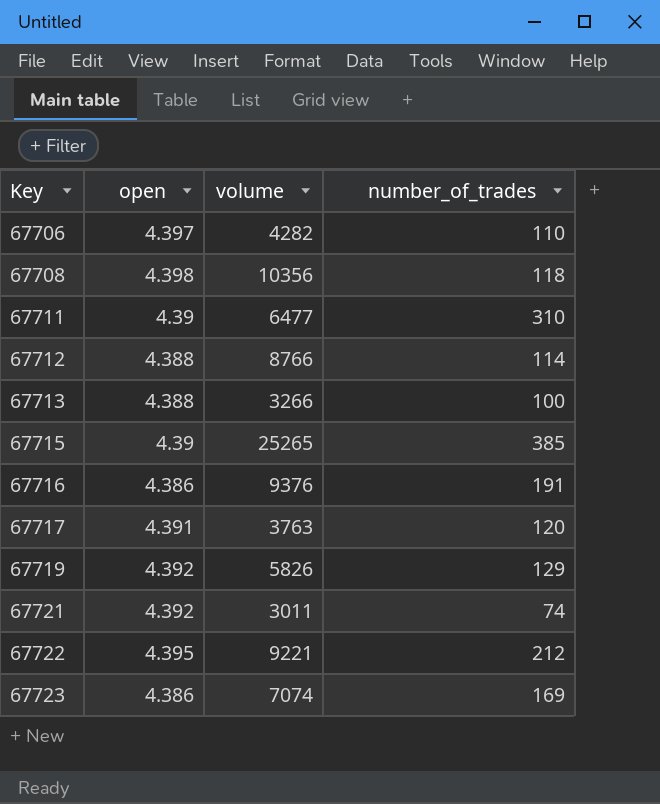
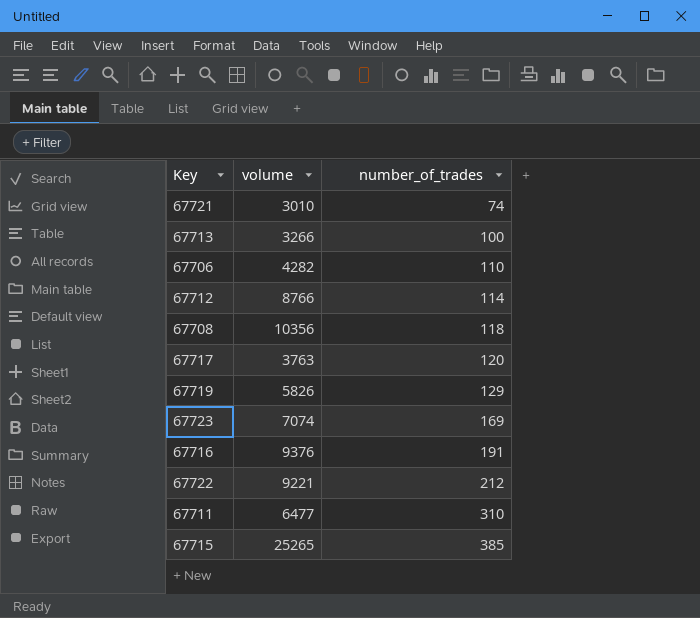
row order: Key ascending -> number_of_trades ascending
column open | position: 2 -> none
67721 | volume: 3011 -> 3010

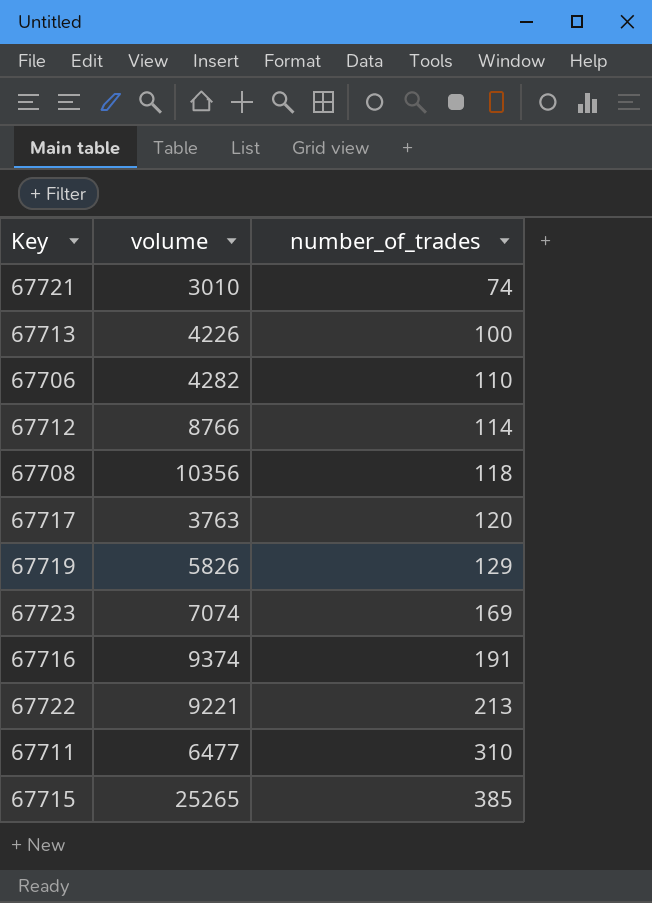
67713 | volume: 3266 -> 4226
67716 | volume: 9376 -> 9374
67722 | number_of_trades: 212 -> 213

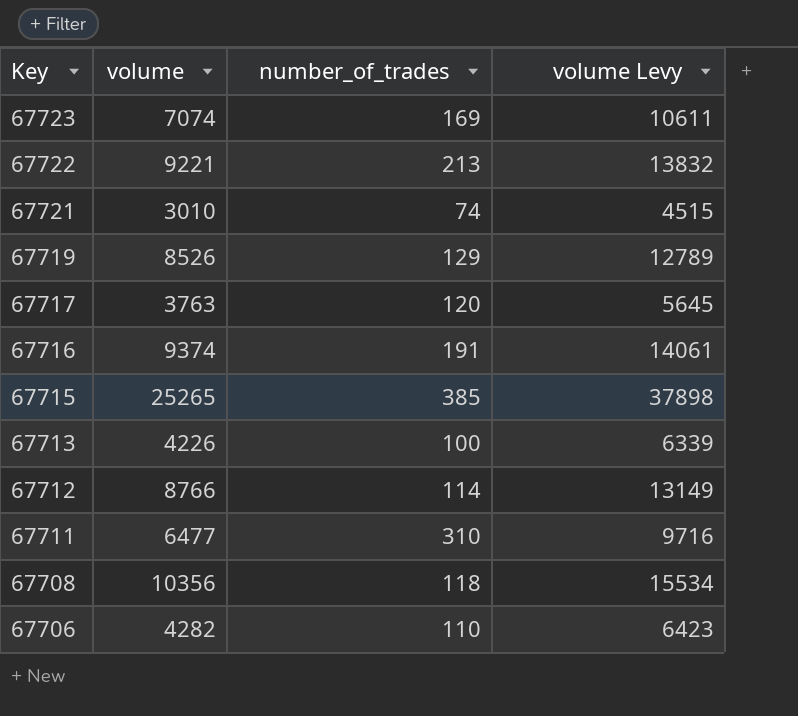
row order: number_of_trades ascending -> Key descending
column volume Levy | formula: none -> [volume] * 1.5
67719 | volume: 5826 -> 8526

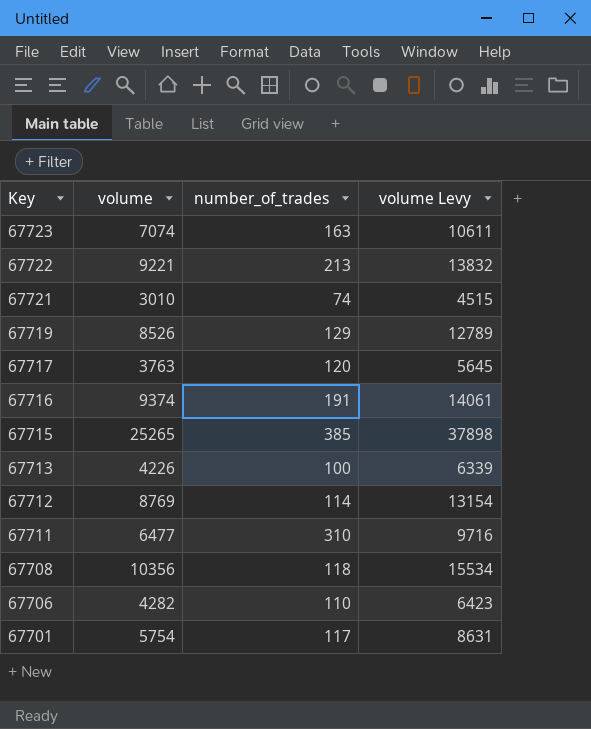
67723 | number_of_trades: 169 -> 163
67712 | volume: 8766 -> 8769
67712 | volume Levy: 13149 -> 13154
row 67701: none -> 5754 | 117 | 8631

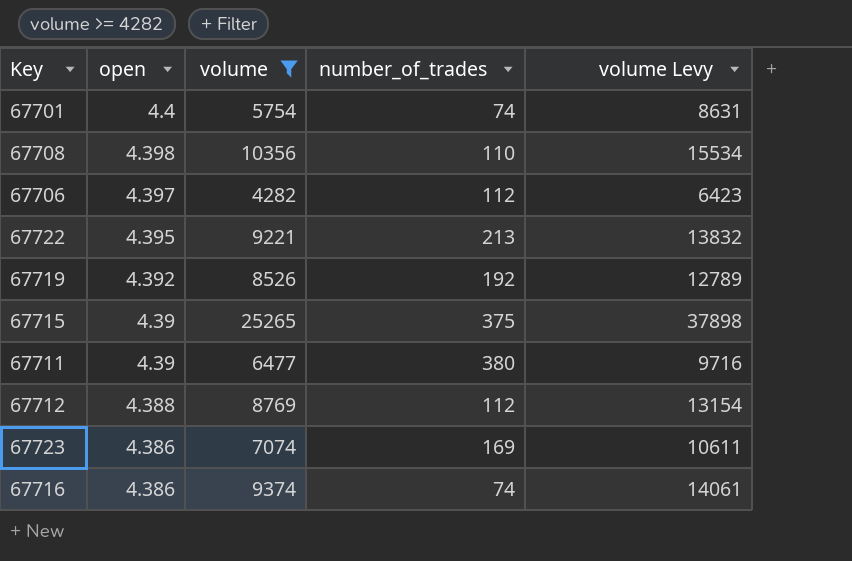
filter: none -> volume >= 4282
row order: Key descending -> open descending
column open | position: none -> 2
67701 | number_of_trades: 117 -> 74
67708 | number_of_trades: 118 -> 110
67706 | number_of_trades: 110 -> 112
67719 | number_of_trades: 129 -> 192
67715 | number_of_trades: 385 -> 375
67711 | number_of_trades: 310 -> 380
67712 | number_of_trades: 114 -> 112
67723 | number_of_trades: 163 -> 169
67716 | number_of_trades: 191 -> 74

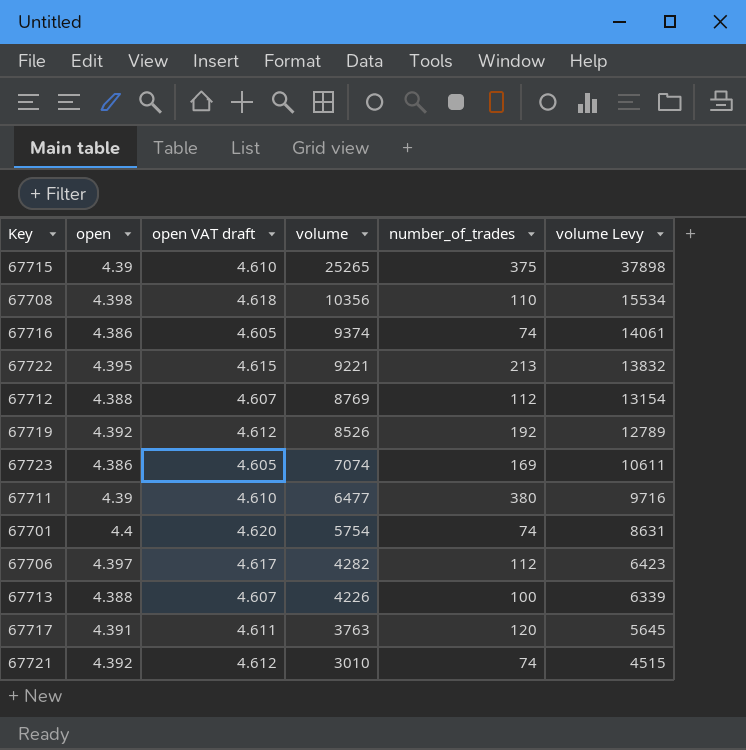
filter: volume >= 4282 -> none
row order: open descending -> volume descending
column open VAT draft | formula: none -> [open] * 1.05

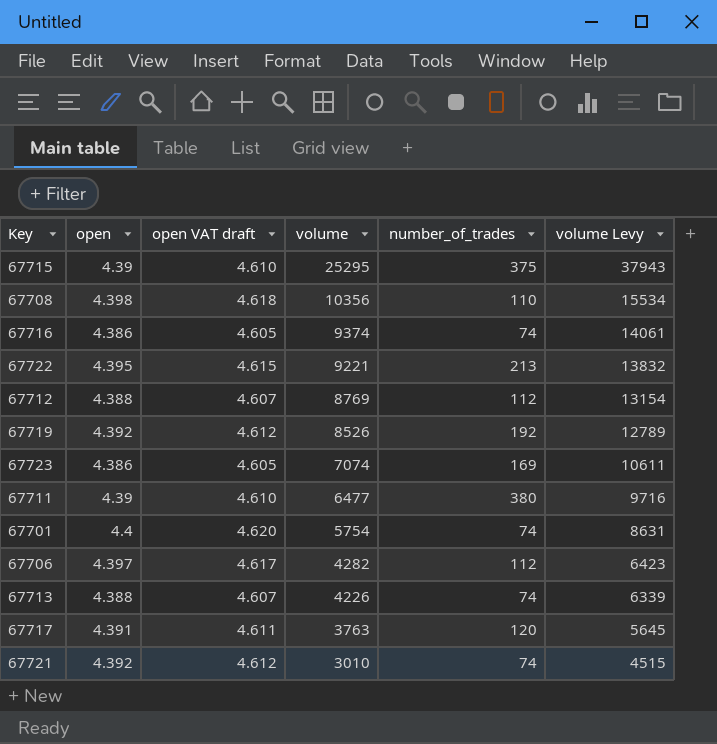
67715 | volume: 25265 -> 25295
67715 | volume Levy: 37898 -> 37943
67713 | number_of_trades: 100 -> 74

